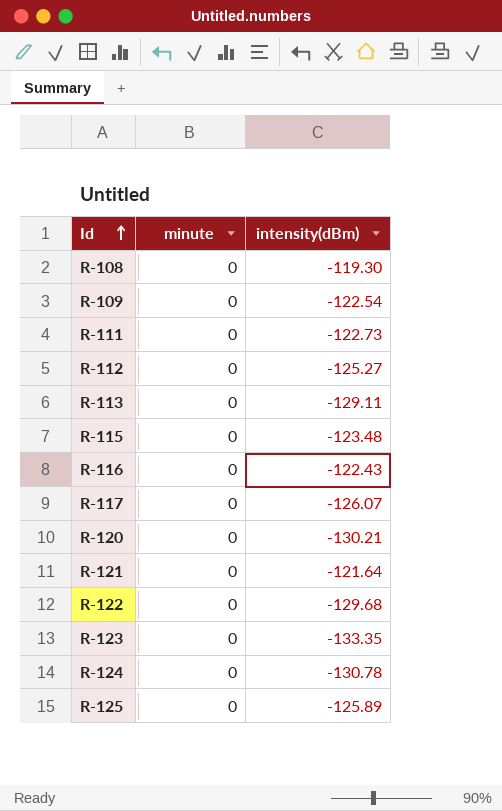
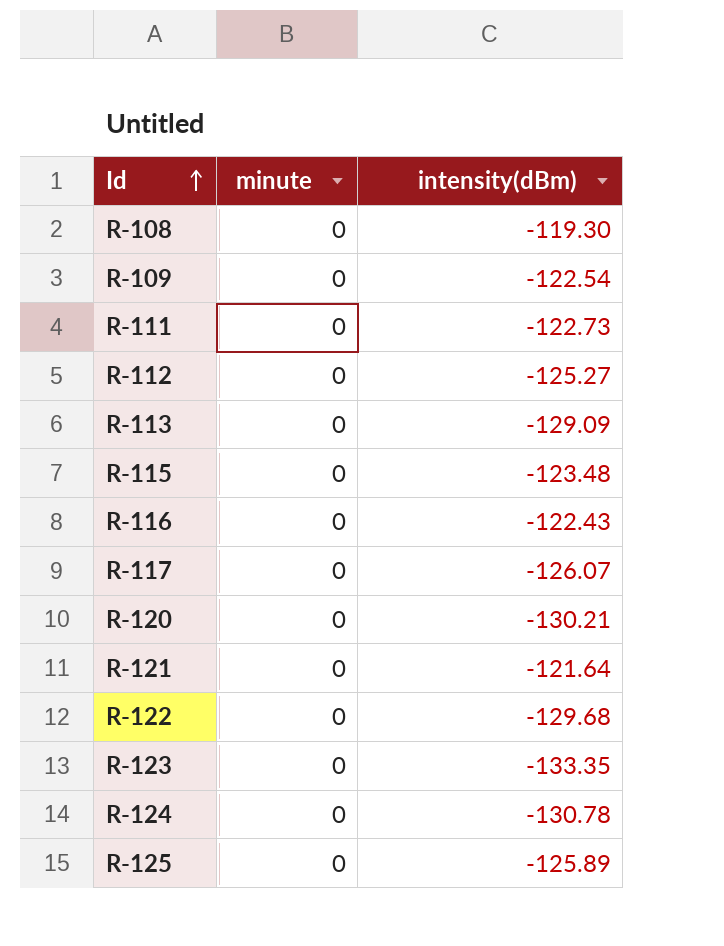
R-113 | intensity(dBm): -129.11 -> -129.09

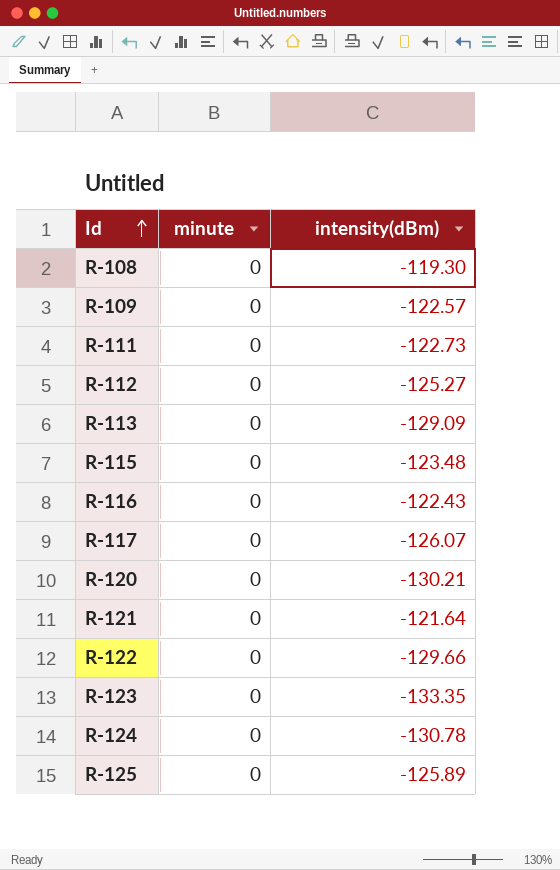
R-109 | intensity(dBm): -122.54 -> -122.57
R-122 | intensity(dBm): -129.68 -> -129.66

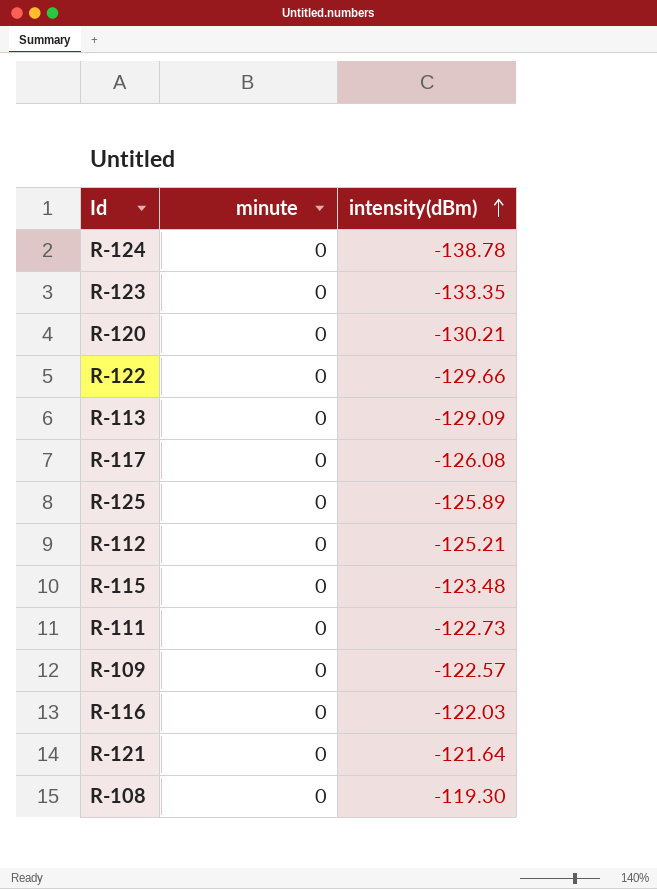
row order: Id ascending -> intensity(dBm) ascending
R-124 | intensity(dBm): -130.78 -> -138.78
R-117 | intensity(dBm): -126.07 -> -126.08
R-112 | intensity(dBm): -125.27 -> -125.21
R-116 | intensity(dBm): -122.43 -> -122.03

